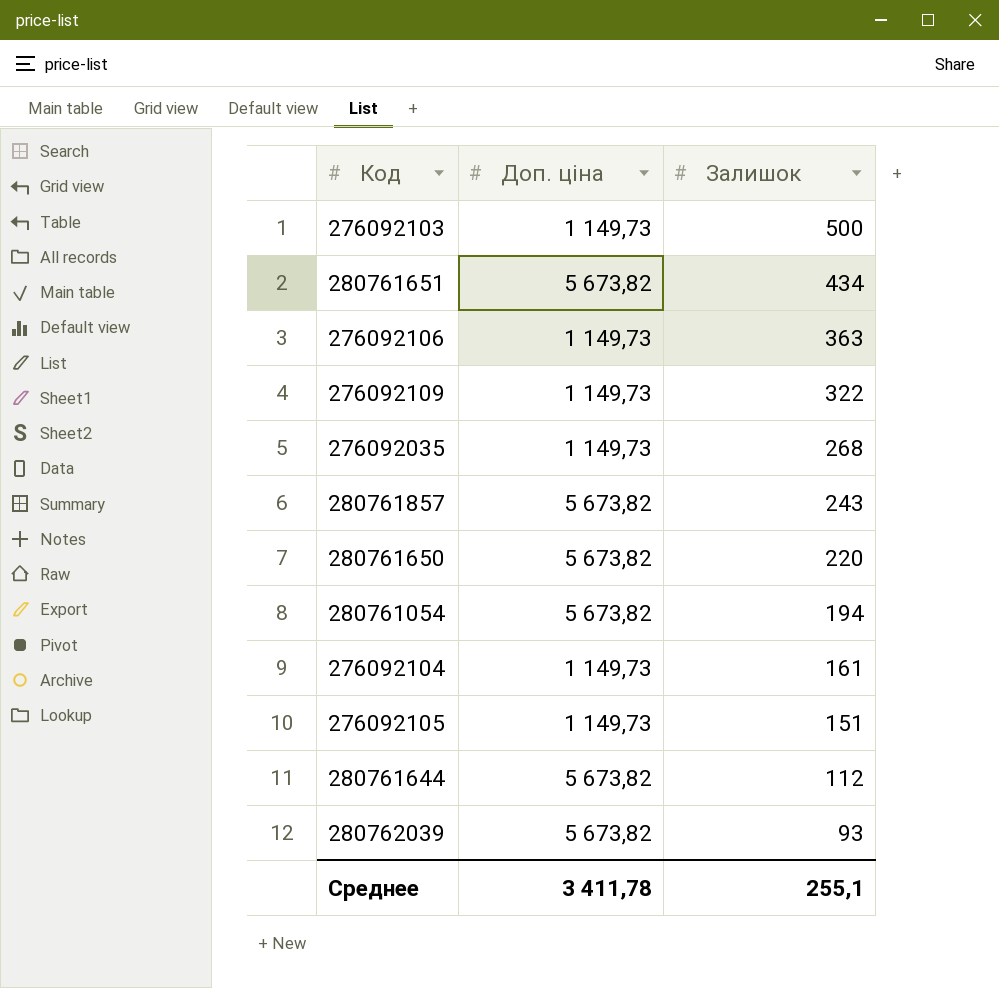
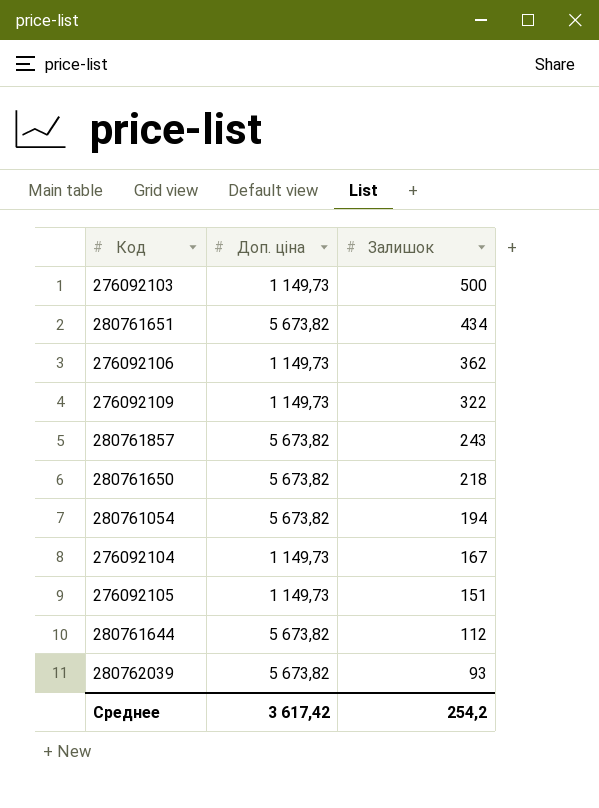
row 276092035: 1 149,73 | 268 -> none
276092106 | Залишок: 363 -> 362
280761650 | Залишок: 220 -> 218
276092104 | Залишок: 161 -> 167
Среднее | Доп. ціна: 3 411,78 -> 3 617,42
Среднее | Залишок: 255,1 -> 254,2

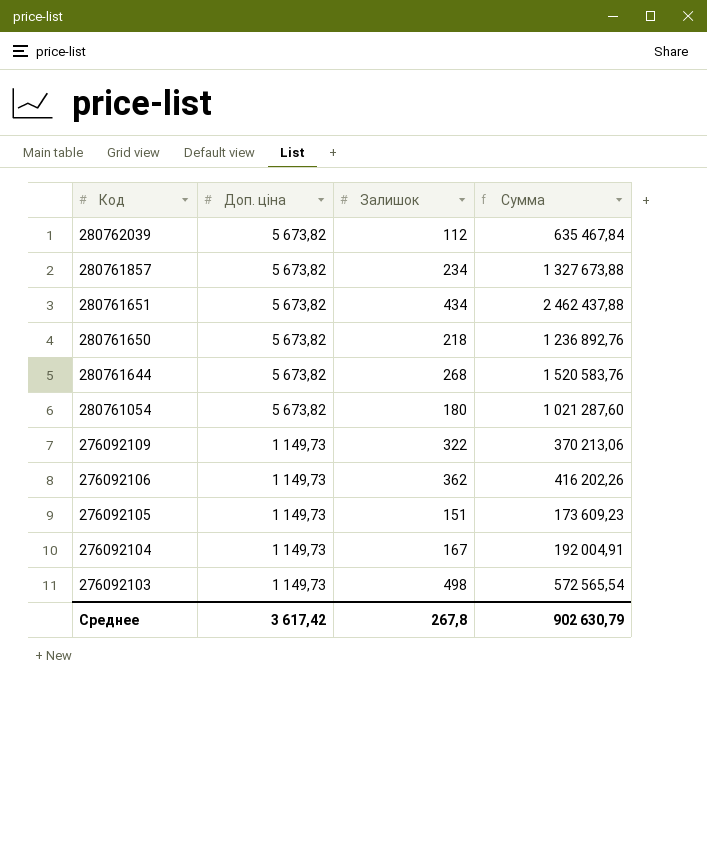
row order: Залишок descending -> Код descending
column Сумма | formula: none -> [Доп. ціна] * [Залишок]
280762039 | Залишок: 93 -> 112
280761857 | Залишок: 243 -> 234
280761644 | Залишок: 112 -> 268
280761054 | Залишок: 194 -> 180
276092103 | Залишок: 500 -> 498
Среднее | Залишок: 254,2 -> 267,8

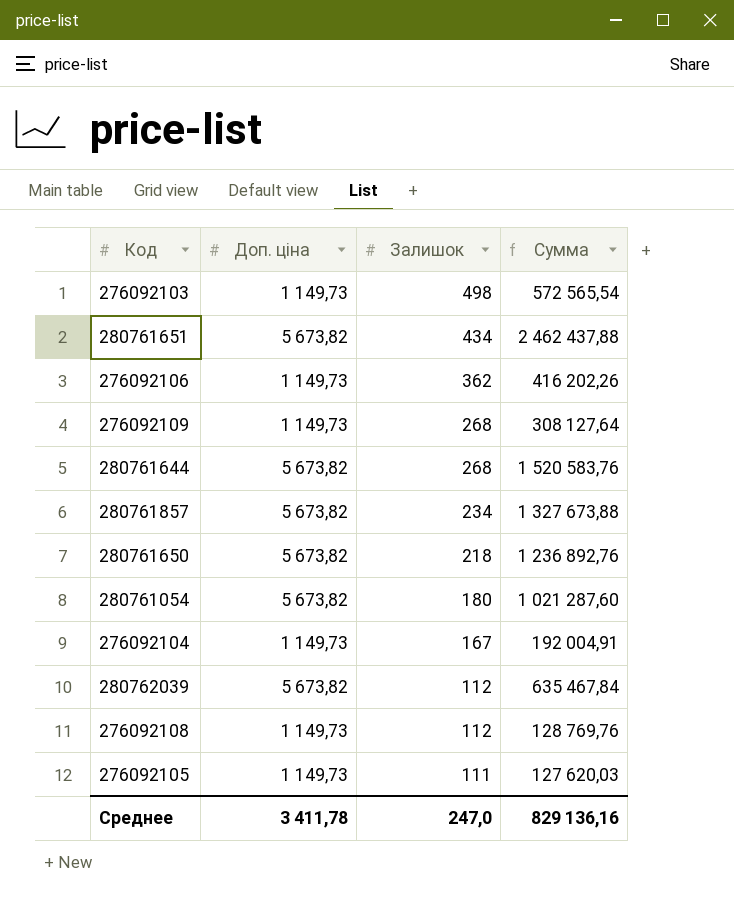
row order: Код descending -> Залишок descending
276092109 | Залишок: 322 -> 268
276092109 | Сумма: 370 213,06 -> 308 127,64
row 276092108: none -> 1 149,73 | 112 | 128 769,76
276092105 | Залишок: 151 -> 111
276092105 | Сумма: 173 609,23 -> 127 620,03
Среднее | Доп. ціна: 3 617,42 -> 3 411,78
Среднее | Залишок: 267,8 -> 247,0
Среднее | Сумма: 902 630,79 -> 829 136,16

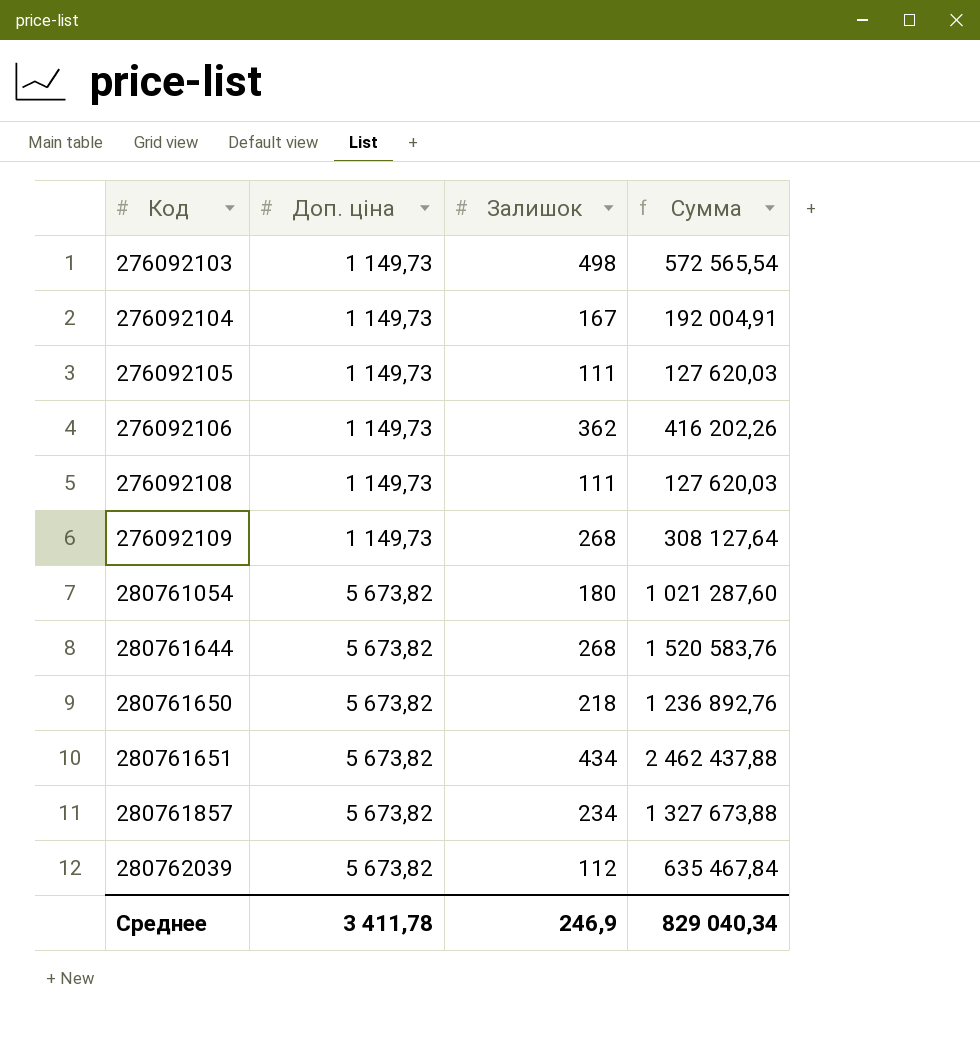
row order: Залишок descending -> Код ascending
276092108 | Залишок: 112 -> 111
276092108 | Сумма: 128 769,76 -> 127 620,03
Среднее | Залишок: 247,0 -> 246,9
Среднее | Сумма: 829 136,16 -> 829 040,34

